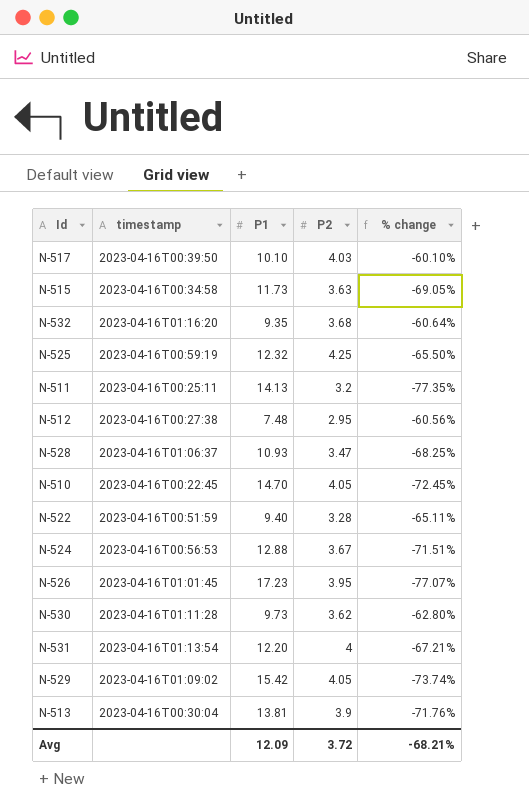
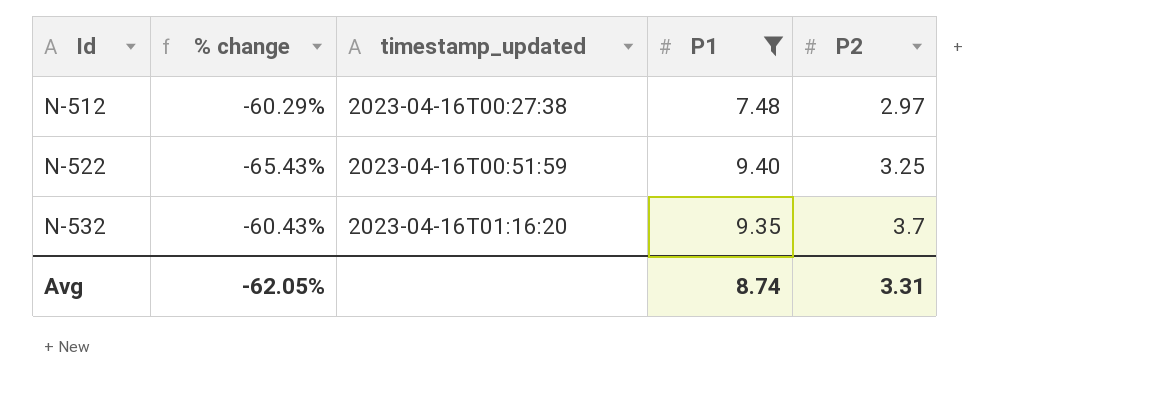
filter: none -> P1 <= 9.40
row order: none -> Id ascending
column % change | position: 5 -> 2
column name: timestamp -> timestamp_updated
N-512 | % change: -60.56% -> -60.29%
N-512 | P2: 2.95 -> 2.97
N-522 | % change: -65.11% -> -65.43%
N-522 | P2: 3.28 -> 3.25
N-532 | % change: -60.64% -> -60.43%
N-532 | P2: 3.68 -> 3.7
Avg | % change: -68.21% -> -62.05%
Avg | P1: 12.09 -> 8.74
Avg | P2: 3.72 -> 3.31

